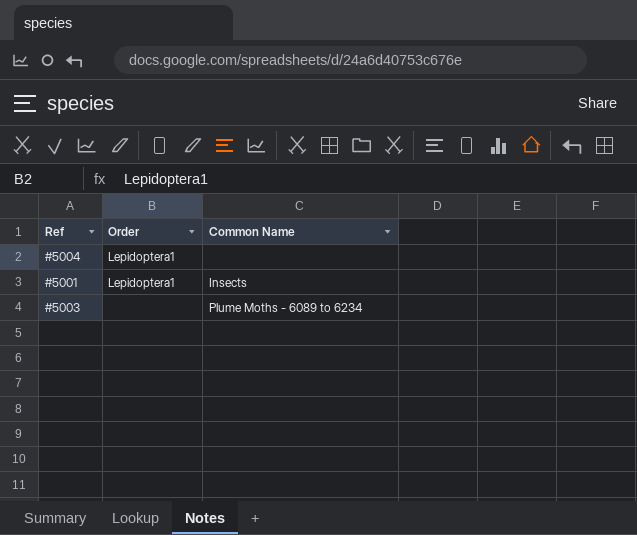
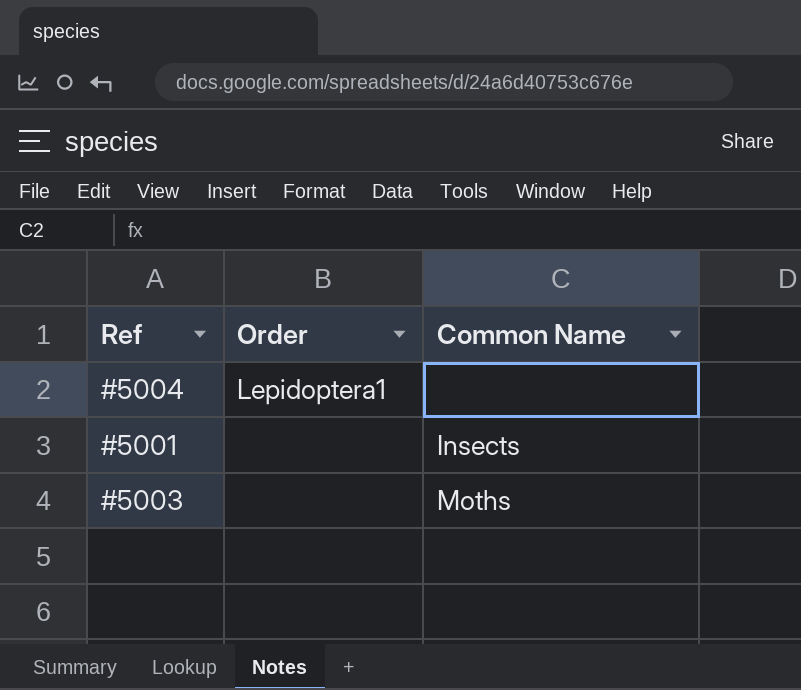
#5001 | Order: Lepidoptera1 -> none
#5003 | Common Name: Plume Moths - 6089 to 6234 -> Moths

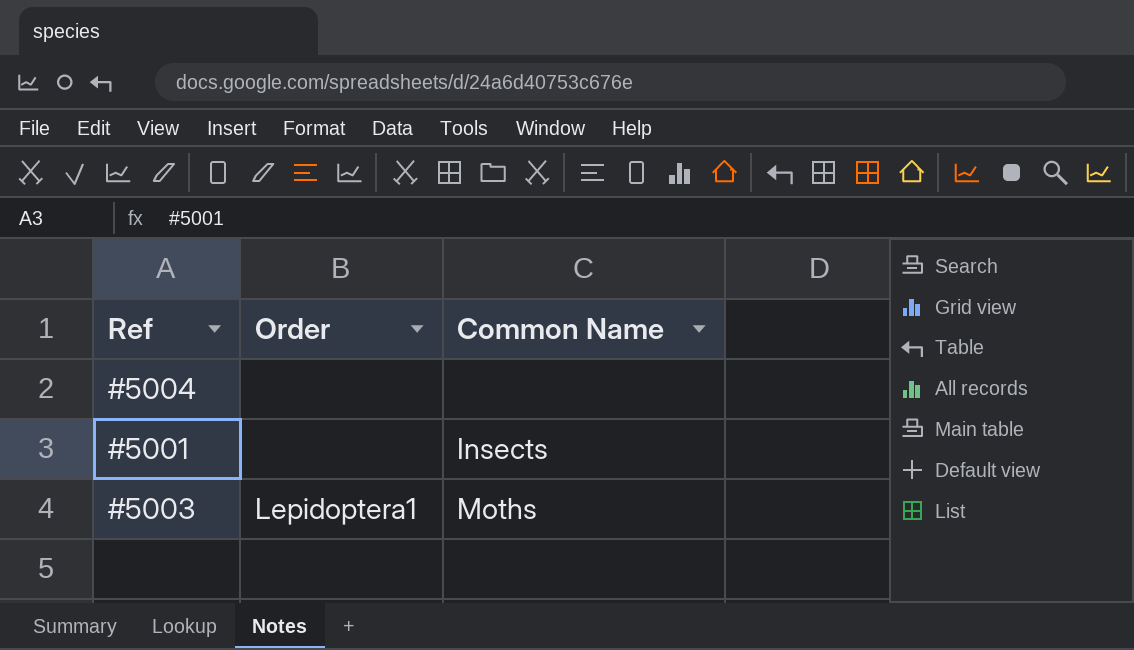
#5004 | Order: Lepidoptera1 -> none
#5003 | Order: none -> Lepidoptera1

